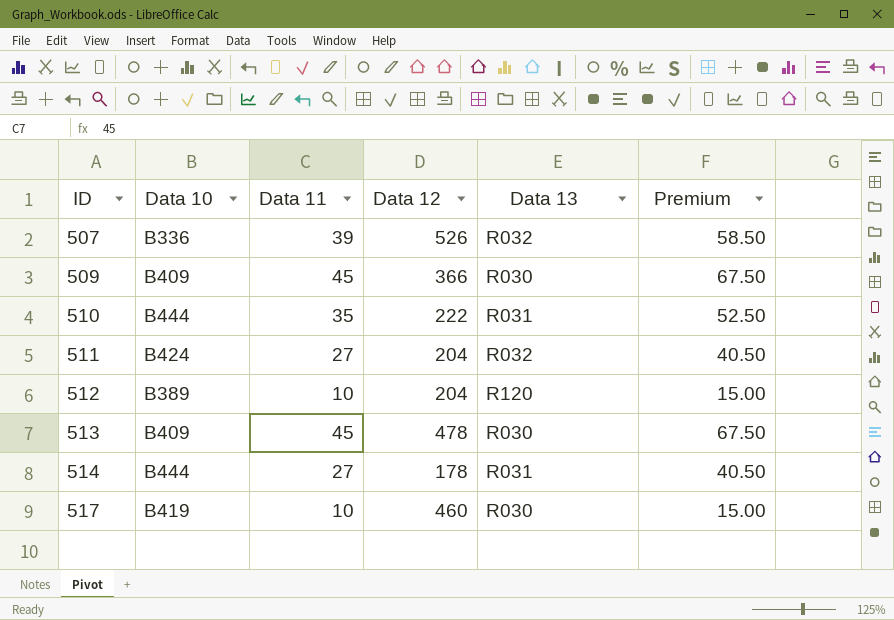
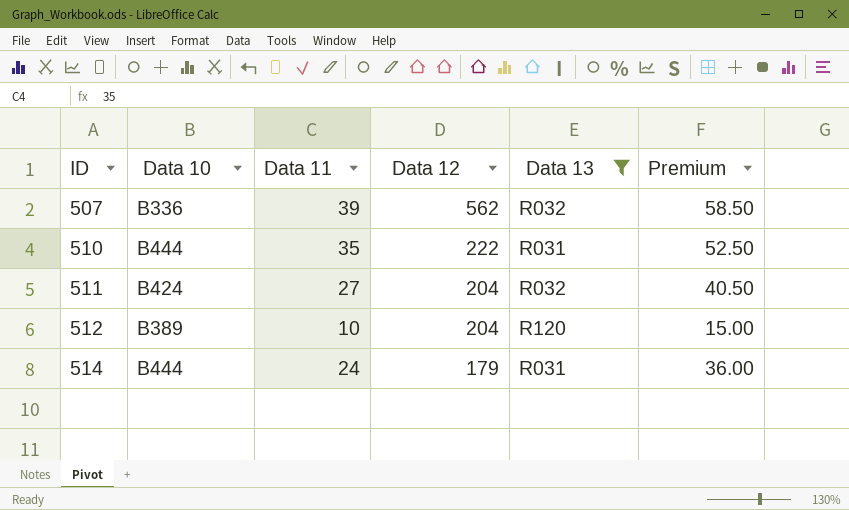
filter: none -> Data 13 != R030
507 | Data 12: 526 -> 562
514 | Data 11: 27 -> 24
514 | Data 12: 178 -> 179
514 | Premium: 40.50 -> 36.00

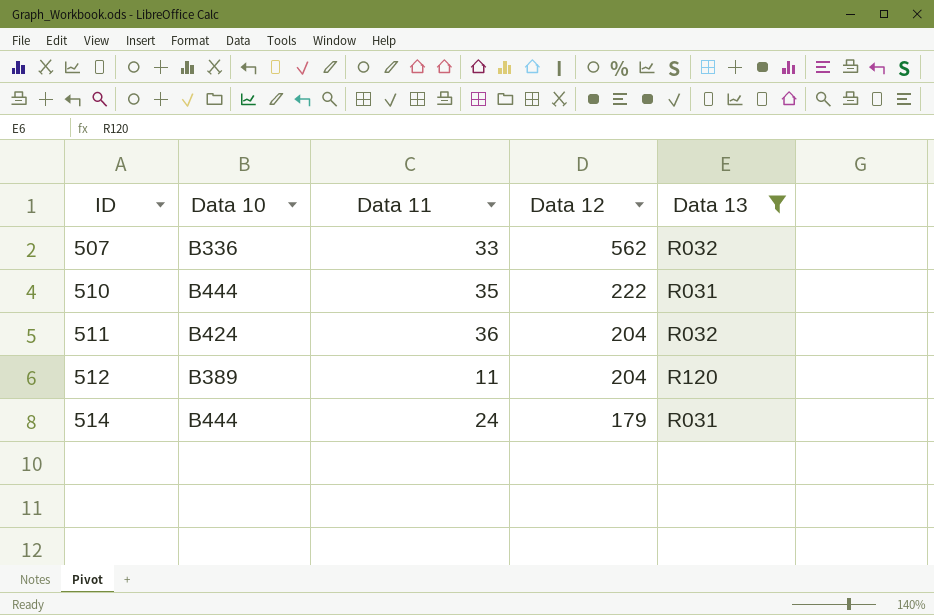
column Premium | formula: [Data 11] * 1.5 -> none
507 | Data 11: 39 -> 33
511 | Data 11: 27 -> 36
512 | Data 11: 10 -> 11

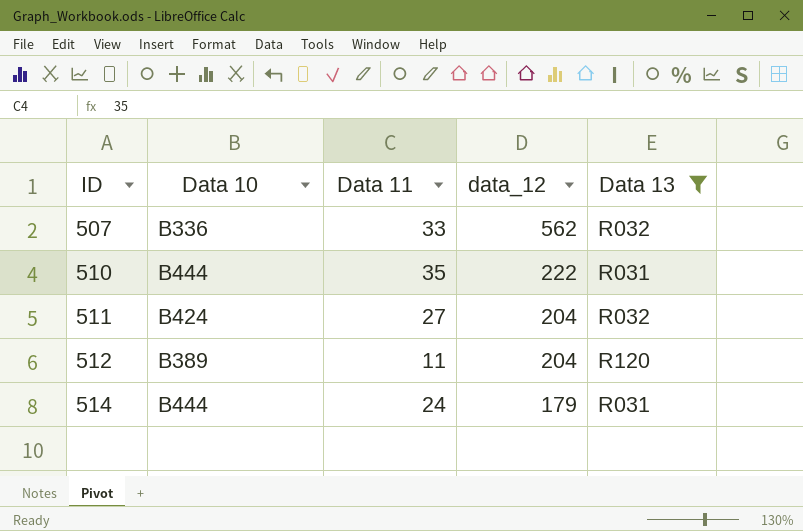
column name: Data 12 -> data_12
511 | Data 11: 36 -> 27

